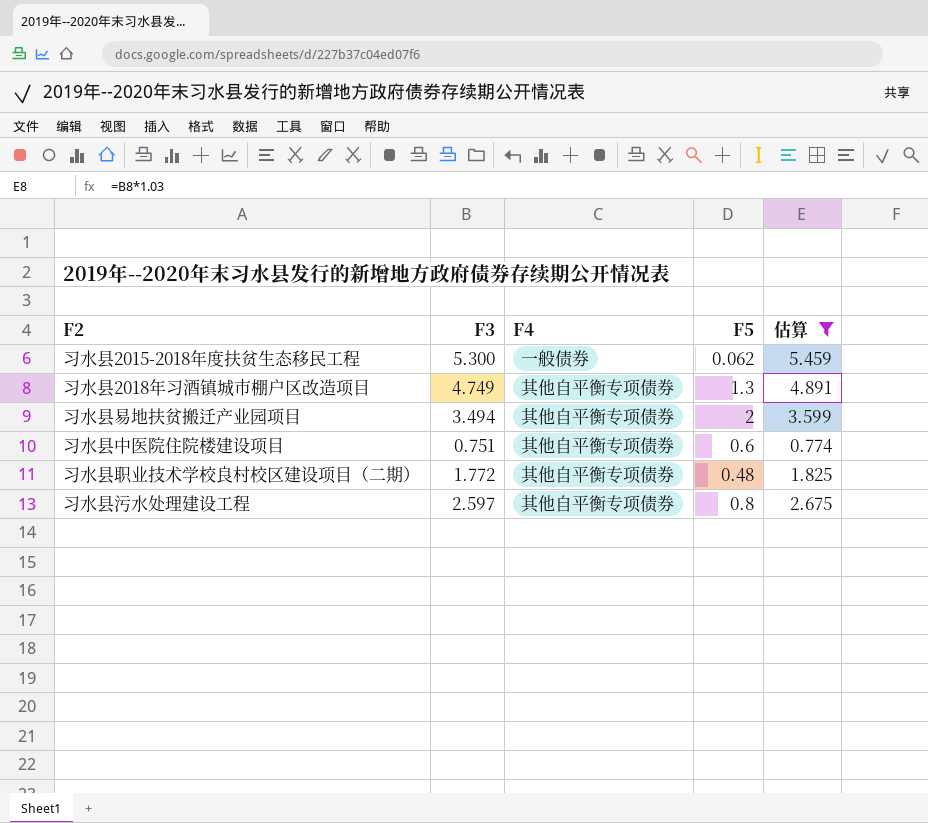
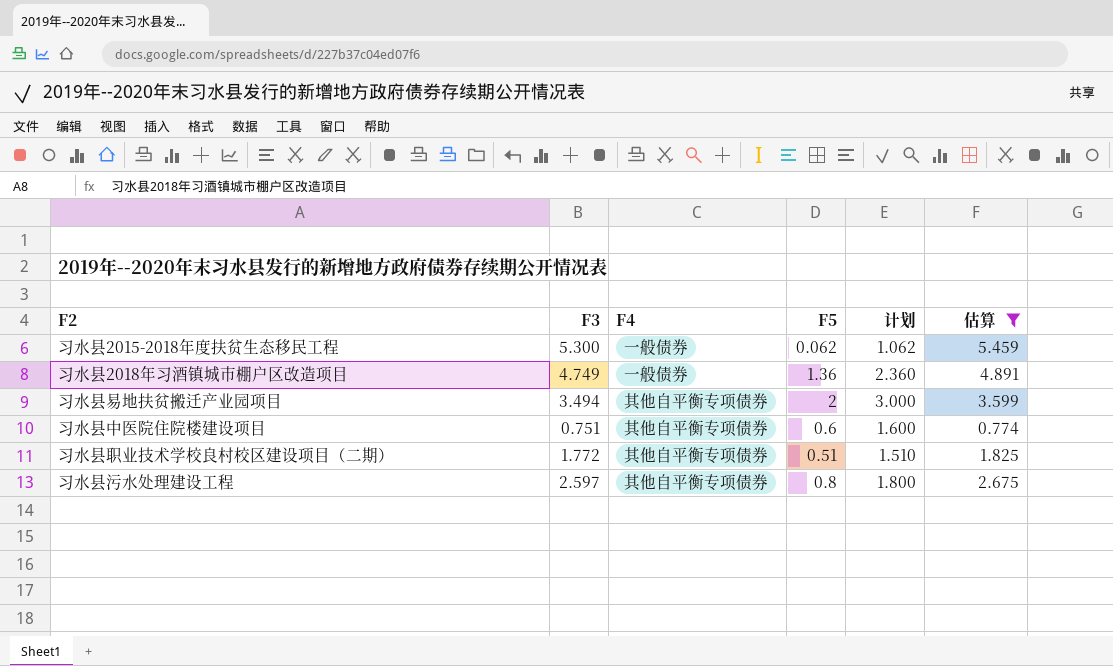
column 计划 | formula: none -> [F5] + 1
习水县2018年习酒镇城市棚户区改造项目 | F4: 其他自平衡专项债券 -> 一般债券
习水县2018年习酒镇城市棚户区改造项目 | F5: 1.3 -> 1.36
习水县职业技术学校良村校区建设项目（二期） | F5: 0.48 -> 0.51

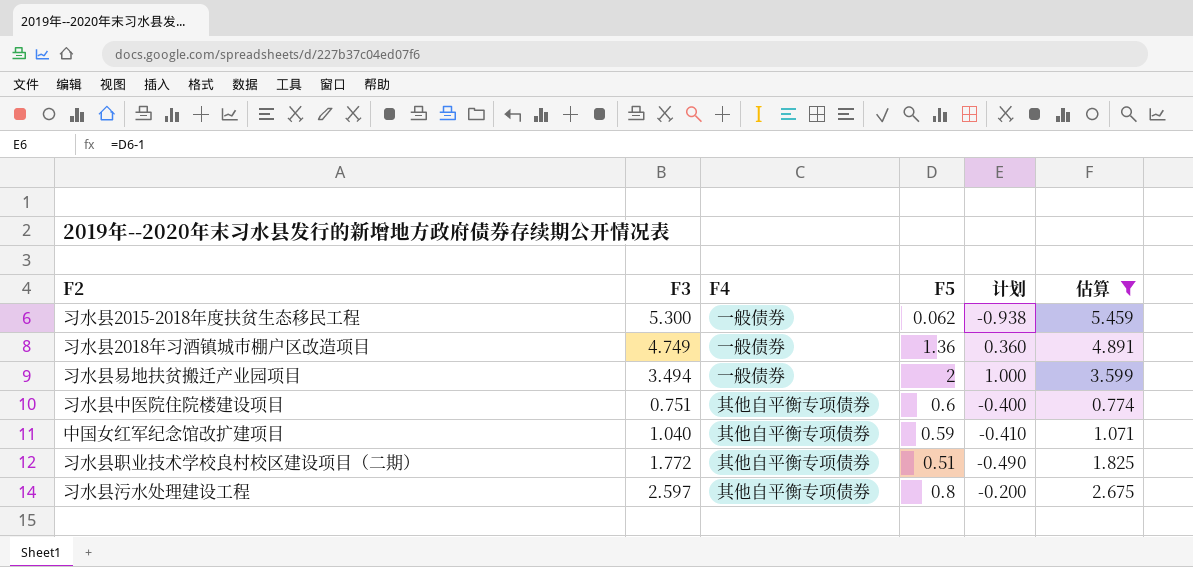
column 计划 | formula: [F5] + 1 -> [F5] - 1
习水县易地扶贫搬迁产业园项目 | F4: 其他自平衡专项债券 -> 一般债券
row 中国女红军纪念馆改扩建项目: none -> 1.040 | 其他自平衡专项债券 | 0.59 | -0.410 | 1.071

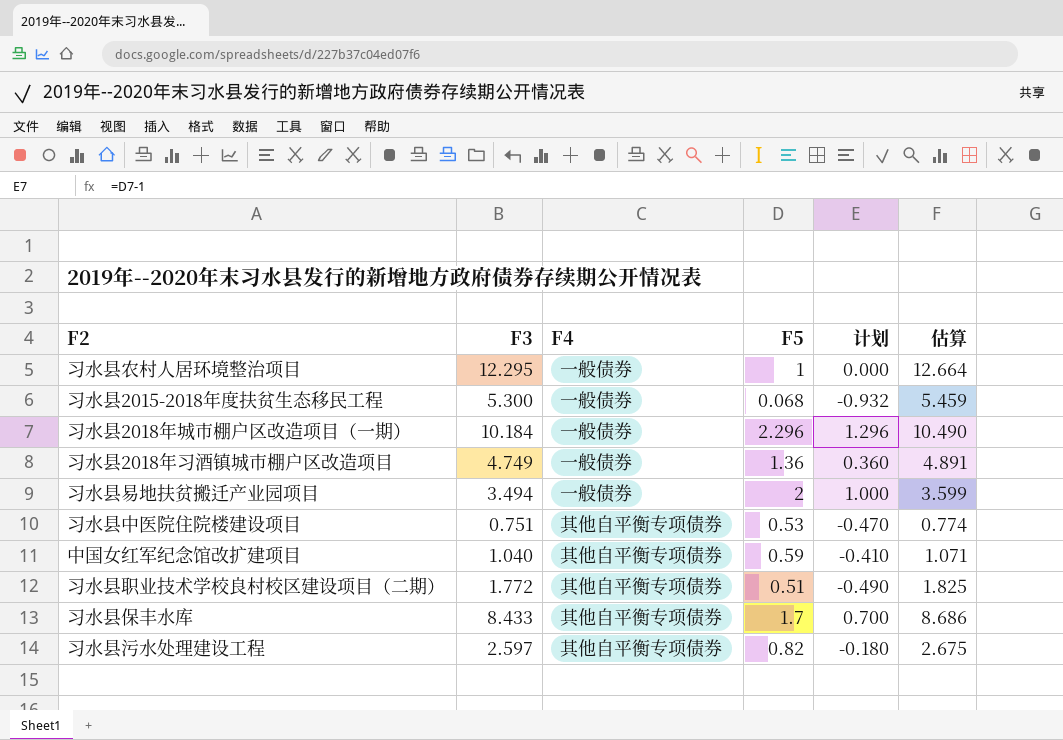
filter: 估算 <= 5.459 -> none
习水县2015-2018年度扶贫生态移民工程 | F5: 0.062 -> 0.068
习水县2015-2018年度扶贫生态移民工程 | 计划: -0.938 -> -0.932
习水县中医院住院楼建设项目 | F5: 0.6 -> 0.53
习水县中医院住院楼建设项目 | 计划: -0.400 -> -0.470
习水县污水处理建设工程 | F5: 0.8 -> 0.82
习水县污水处理建设工程 | 计划: -0.200 -> -0.180

